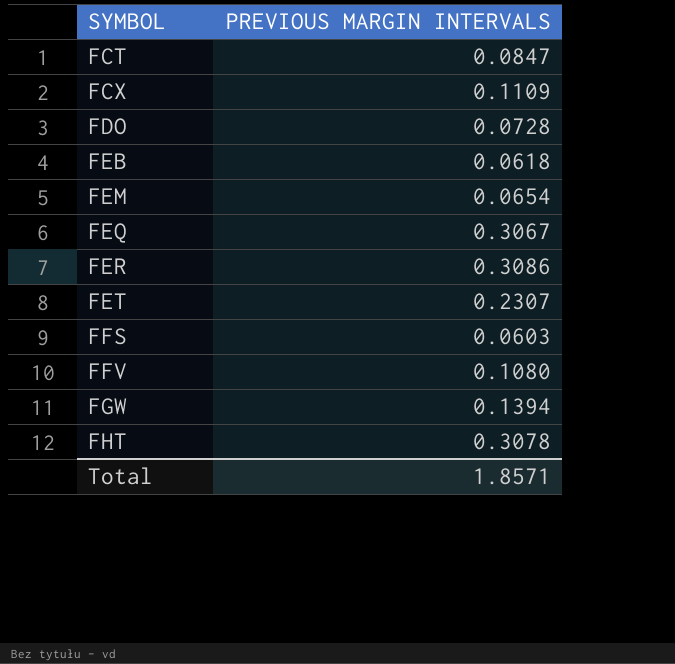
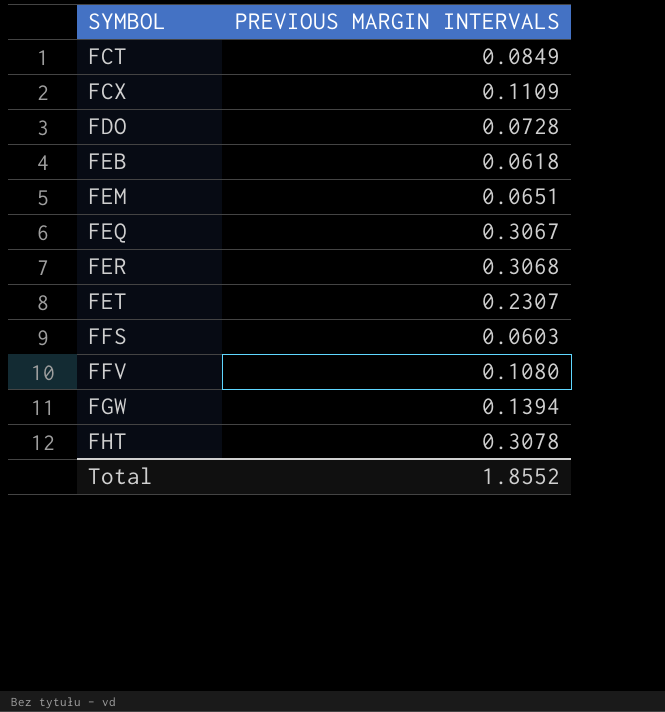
FCT | PREVIOUS MARGIN INTERVALS: 0.0847 -> 0.0849
FEM | PREVIOUS MARGIN INTERVALS: 0.0654 -> 0.0651
FER | PREVIOUS MARGIN INTERVALS: 0.3086 -> 0.3068
Total | PREVIOUS MARGIN INTERVALS: 1.8571 -> 1.8552

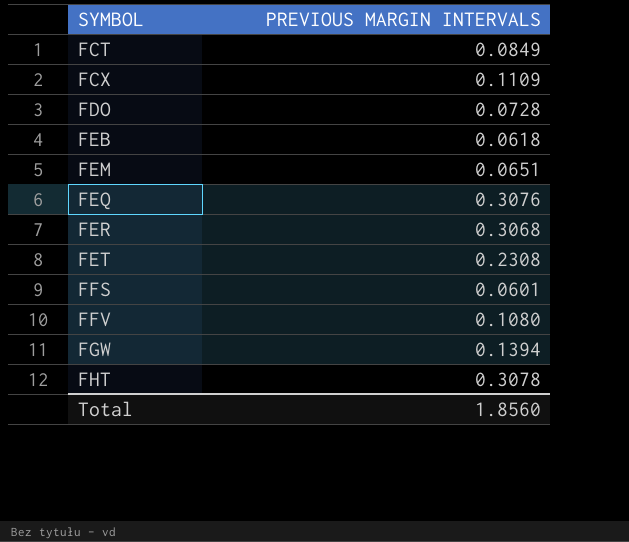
FEQ | PREVIOUS MARGIN INTERVALS: 0.3067 -> 0.3076
FET | PREVIOUS MARGIN INTERVALS: 0.2307 -> 0.2308
FFS | PREVIOUS MARGIN INTERVALS: 0.0603 -> 0.0601
Total | PREVIOUS MARGIN INTERVALS: 1.8552 -> 1.8560

